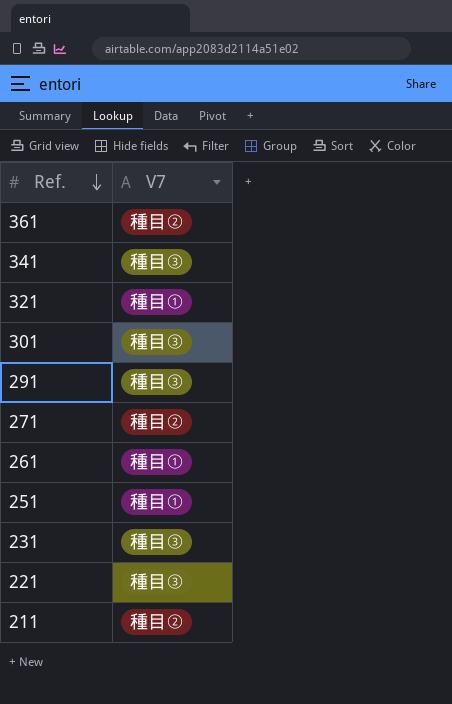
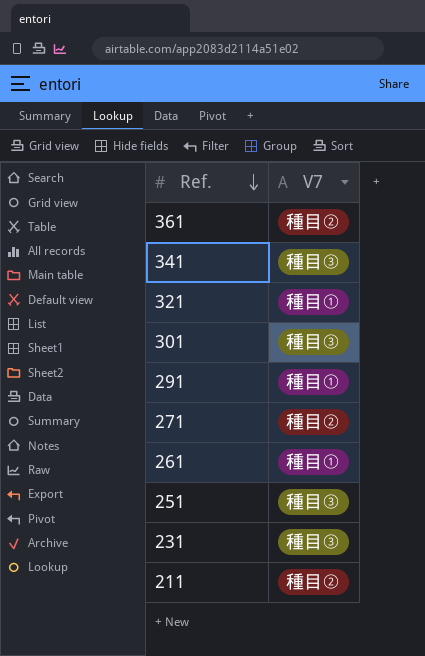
row 221: 種目③ -> none
291 | V7: 種目③ -> 種目①
251 | V7: 種目① -> 種目③

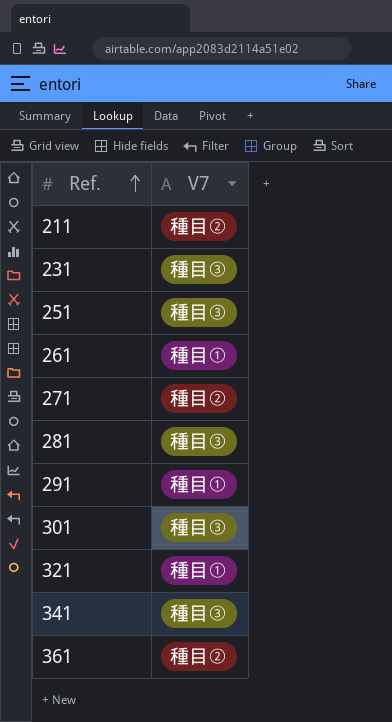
row order: Ref. descending -> Ref. ascending
row 281: none -> 種目③

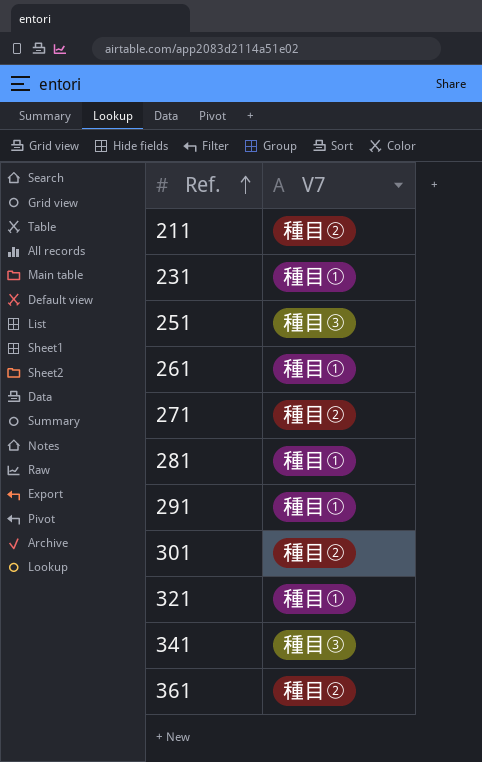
231 | V7: 種目③ -> 種目①
281 | V7: 種目③ -> 種目①
301 | V7: 種目③ -> 種目②

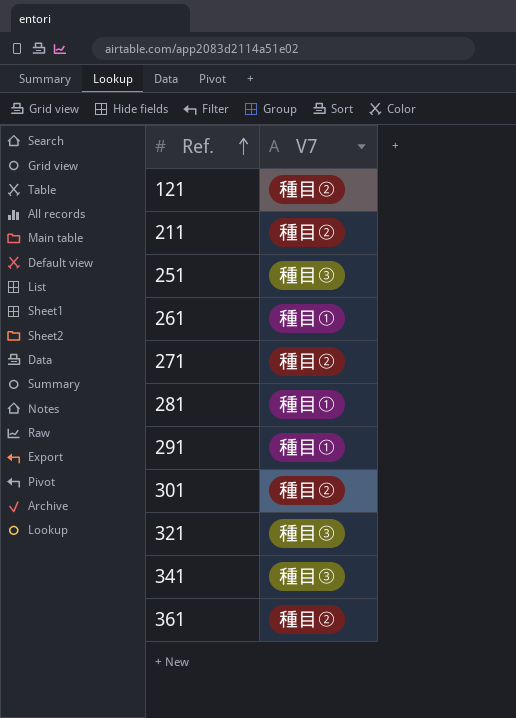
row 231: 種目① -> none
row 121: none -> 種目②
321 | V7: 種目① -> 種目③

